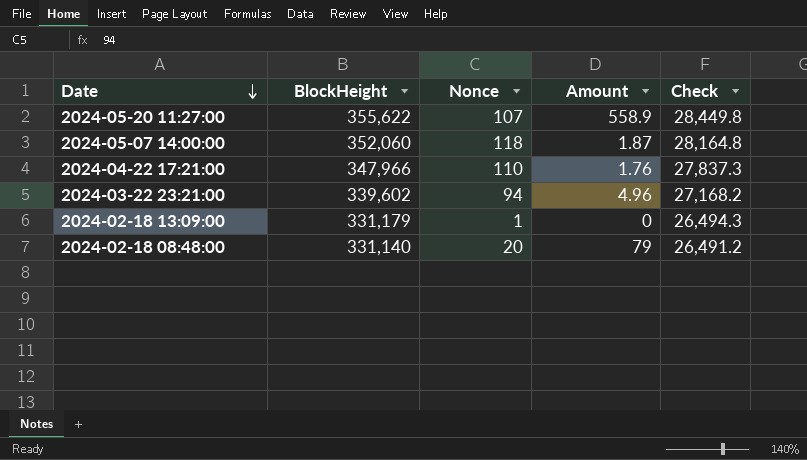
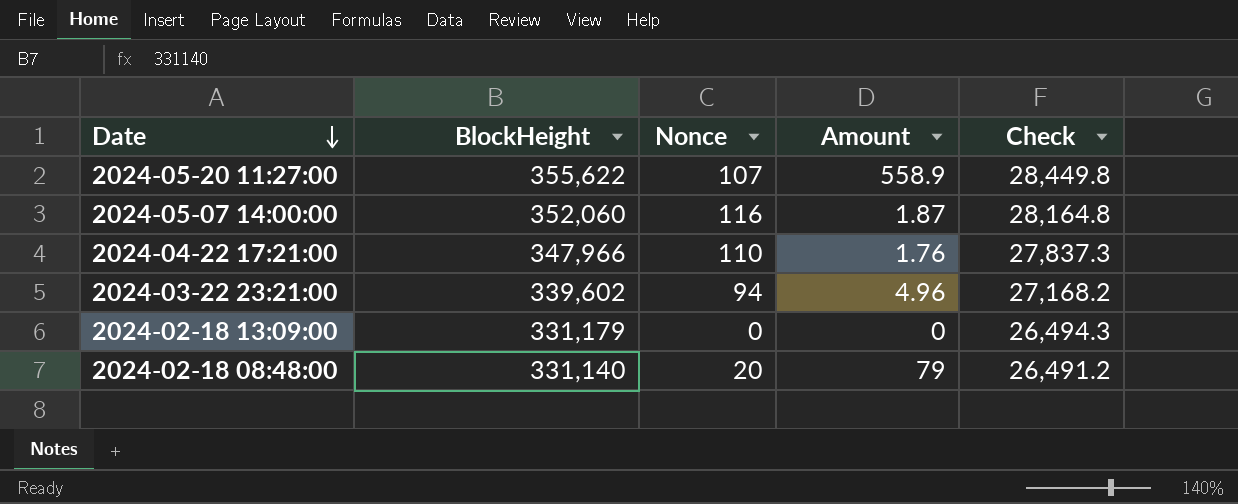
2024-05-07 14:00:00 | Nonce: 118 -> 116
2024-02-18 13:09:00 | Nonce: 1 -> 0

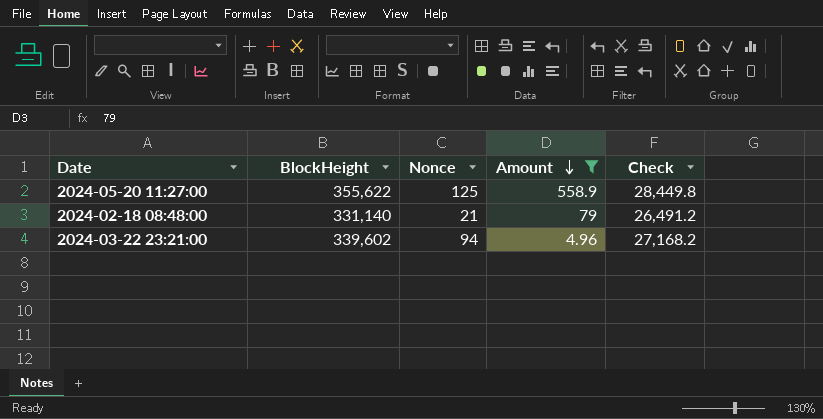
filter: none -> Amount >= 4.96
row order: Date descending -> Amount descending
2024-05-20 11:27:00 | Nonce: 107 -> 125
2024-02-18 08:48:00 | Nonce: 20 -> 21

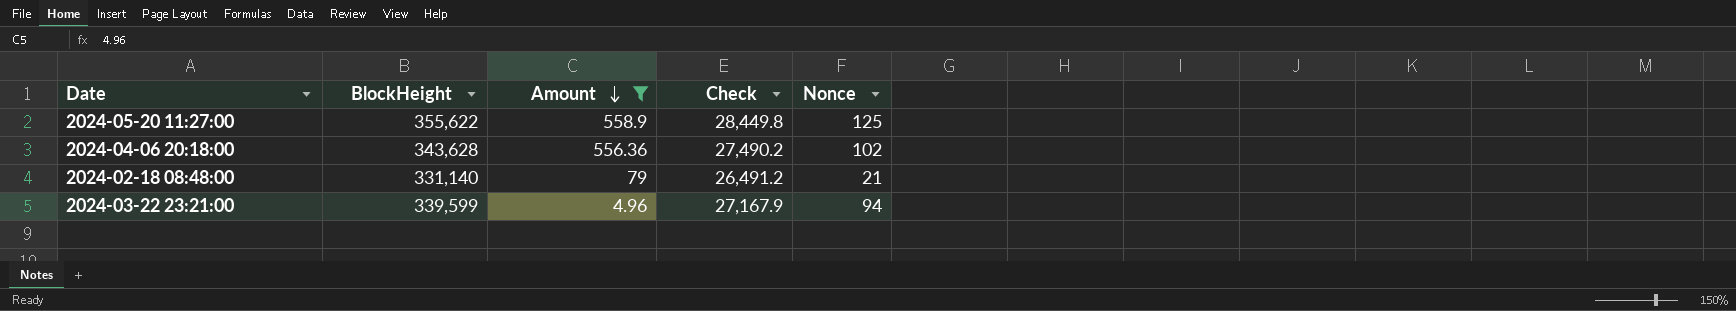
column Nonce | position: 3 -> 5
row 2024-04-06 20:18:00: none -> 343,628 | 556.36 | 27,490.2 | 102
2024-03-22 23:21:00 | BlockHeight: 339,602 -> 339,599
2024-03-22 23:21:00 | Check: 27,168.2 -> 27,167.9

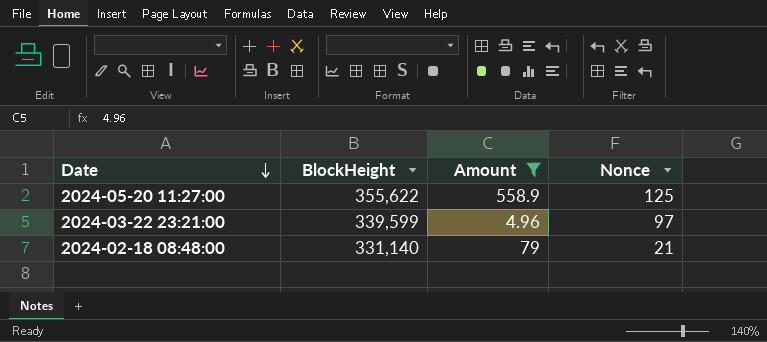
row order: Amount descending -> Date descending
column Check | formula: [BlockHeight] * 0.08 -> none
row 2024-04-06 20:18:00: 343,628 | 556.36 | 27,490.2 | 102 -> none
2024-03-22 23:21:00 | Nonce: 94 -> 97

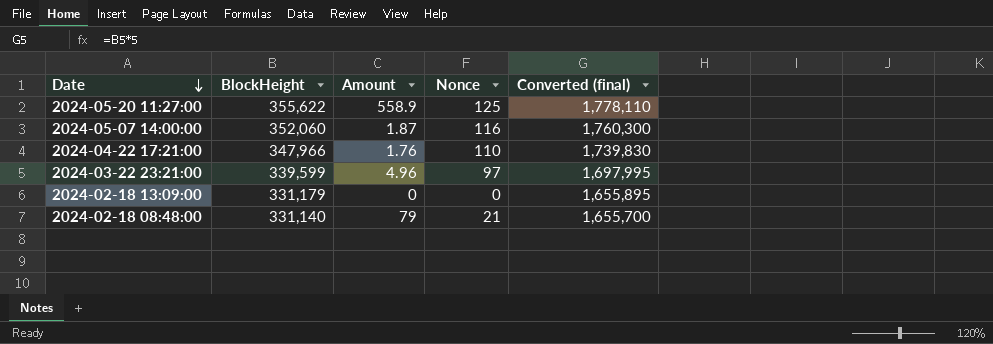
filter: Amount >= 4.96 -> none
column Converted (final) | formula: none -> [BlockHeight] * 5

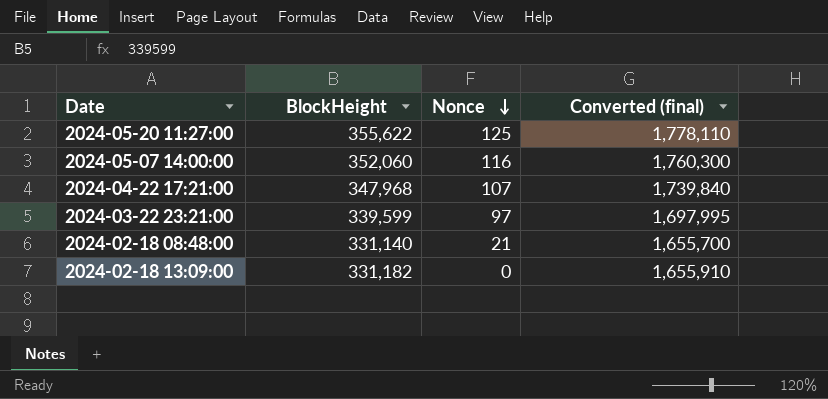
row order: Date descending -> Nonce descending
column Amount | position: 3 -> none
2024-04-22 17:21:00 | BlockHeight: 347,966 -> 347,968
2024-04-22 17:21:00 | Nonce: 110 -> 107
2024-04-22 17:21:00 | Converted (final): 1,739,830 -> 1,739,840
2024-02-18 13:09:00 | BlockHeight: 331,179 -> 331,182
2024-02-18 13:09:00 | Converted (final): 1,655,895 -> 1,655,910

